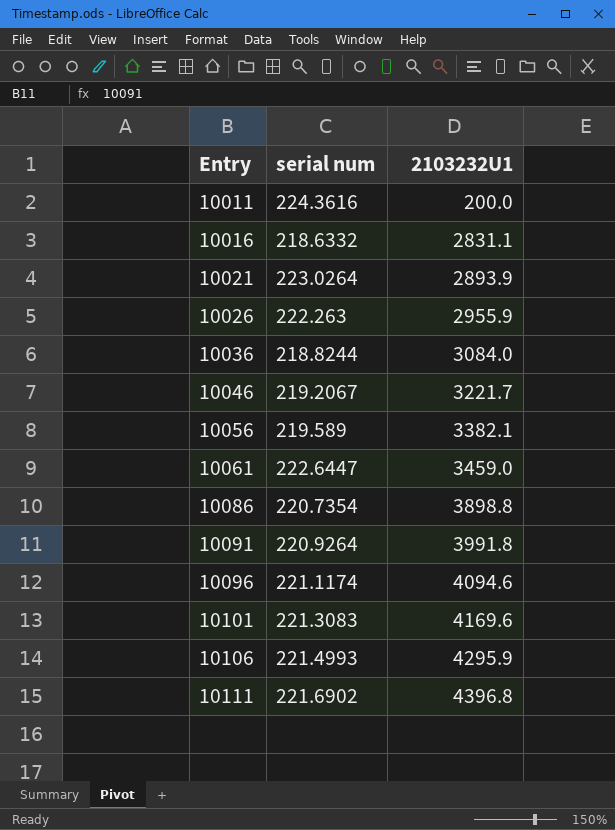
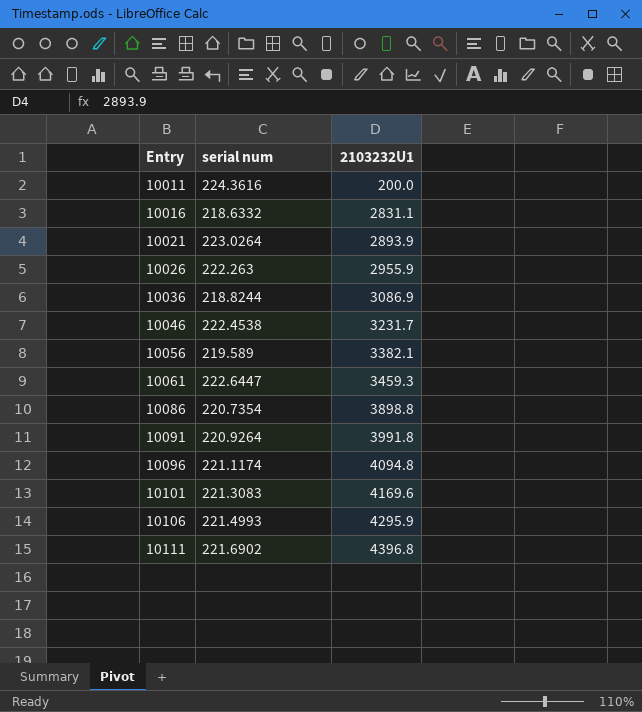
10036 | 2103232U1: 3084.0 -> 3086.9
10046 | serial num: 219.2067 -> 222.4538
10046 | 2103232U1: 3221.7 -> 3231.7
10061 | 2103232U1: 3459.0 -> 3459.3
10096 | 2103232U1: 4094.6 -> 4094.8

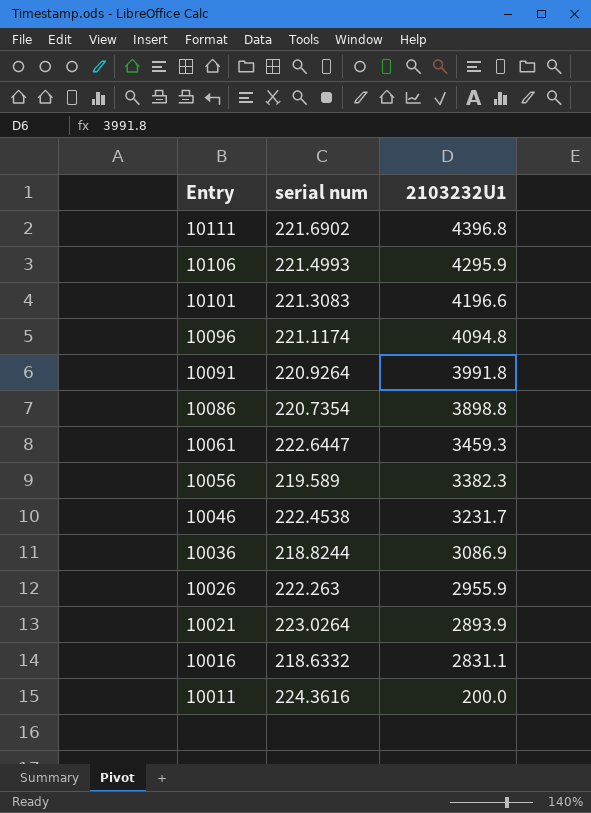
row order: Entry ascending -> Entry descending
10101 | 2103232U1: 4169.6 -> 4196.6
10056 | 2103232U1: 3382.1 -> 3382.3

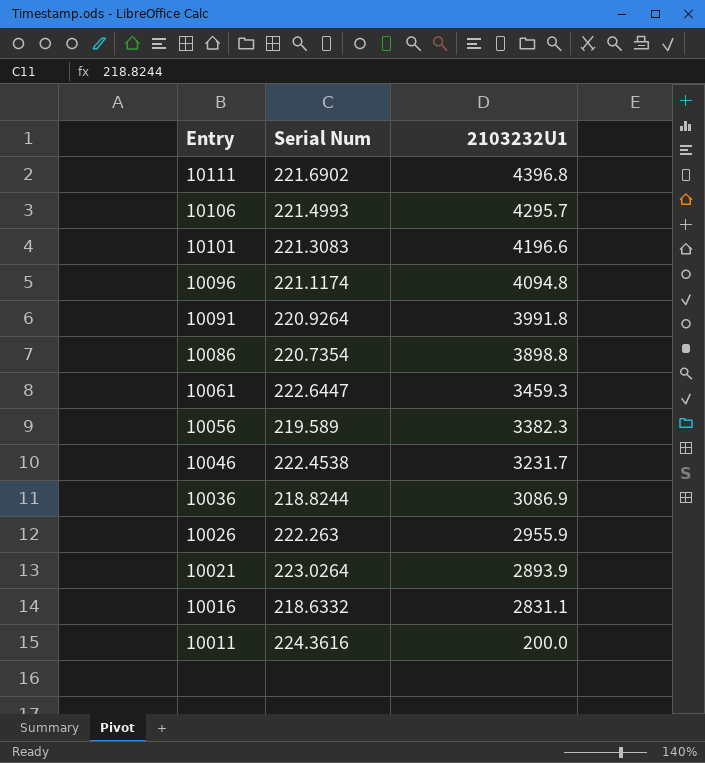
column name: serial num -> Serial Num
10106 | 2103232U1: 4295.9 -> 4295.7

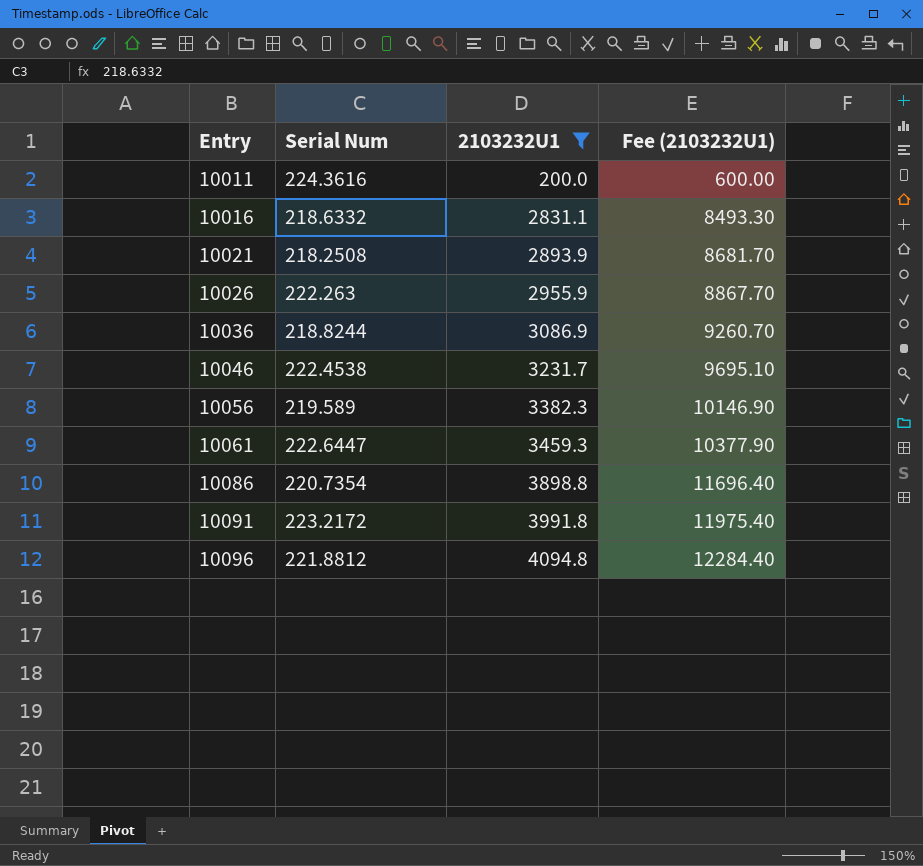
filter: none -> 2103232U1 <= 4094.8
row order: Entry descending -> Entry ascending
column Fee (2103232U1) | formula: none -> [2103232U1] * 3
10021 | Serial Num: 223.0264 -> 218.2508
10091 | Serial Num: 220.9264 -> 223.2172
10096 | Serial Num: 221.1174 -> 221.8812

